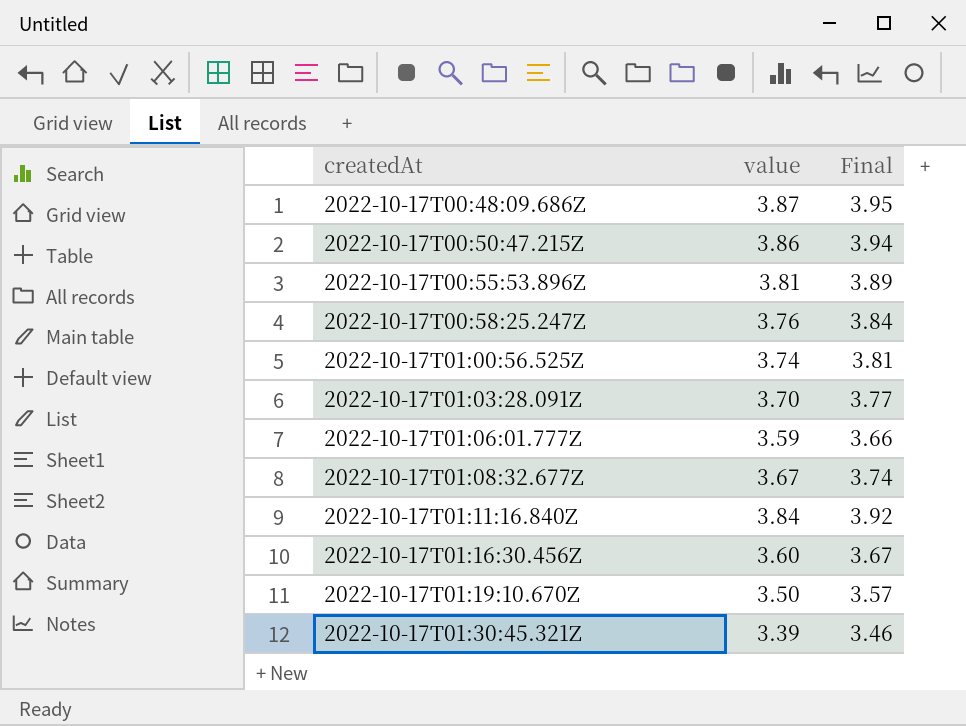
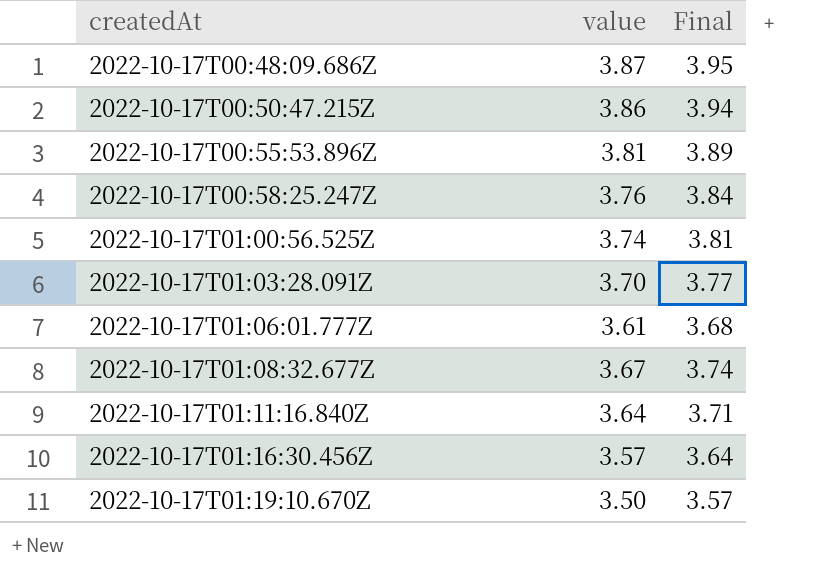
row 2022-10-17T01:30:45.321Z: 3.39 | 3.46 -> none
2022-10-17T01:06:01.777Z | value: 3.59 -> 3.61
2022-10-17T01:06:01.777Z | Final: 3.66 -> 3.68
2022-10-17T01:11:16.840Z | value: 3.84 -> 3.64
2022-10-17T01:11:16.840Z | Final: 3.92 -> 3.71
2022-10-17T01:16:30.456Z | value: 3.60 -> 3.57
2022-10-17T01:16:30.456Z | Final: 3.67 -> 3.64

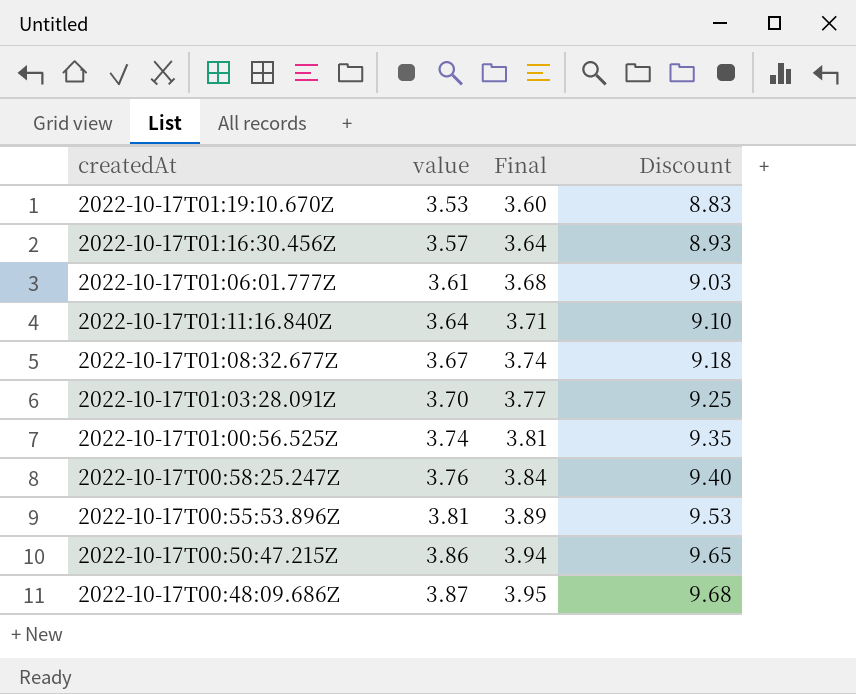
row order: createdAt ascending -> value ascending
column Discount | formula: none -> [value] * 2.5
2022-10-17T01:19:10.670Z | value: 3.50 -> 3.53
2022-10-17T01:19:10.670Z | Final: 3.57 -> 3.60

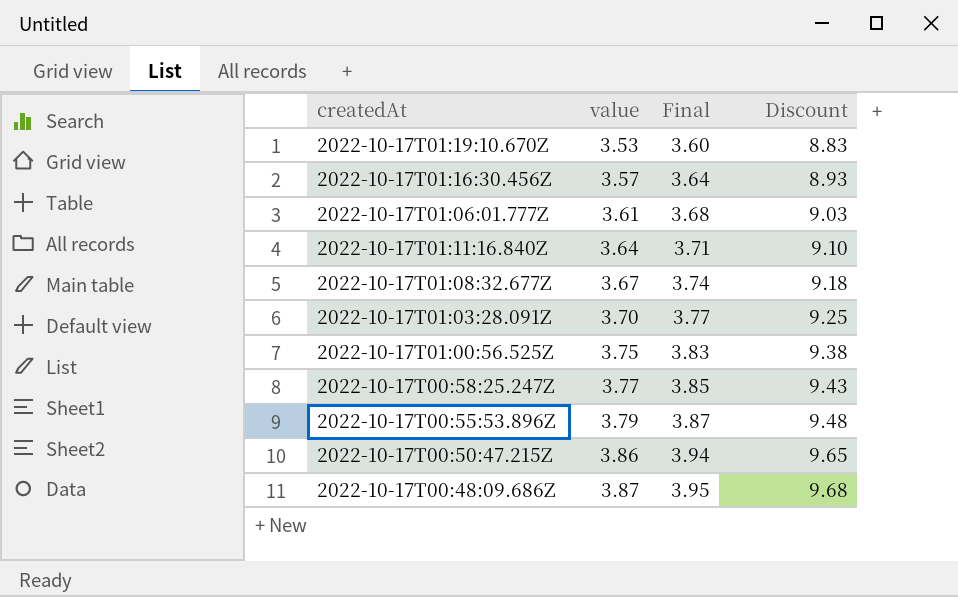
2022-10-17T01:00:56.525Z | value: 3.74 -> 3.75
2022-10-17T01:00:56.525Z | Final: 3.81 -> 3.83
2022-10-17T01:00:56.525Z | Discount: 9.35 -> 9.38
2022-10-17T00:58:25.247Z | value: 3.76 -> 3.77
2022-10-17T00:58:25.247Z | Final: 3.84 -> 3.85
2022-10-17T00:58:25.247Z | Discount: 9.40 -> 9.43
2022-10-17T00:55:53.896Z | value: 3.81 -> 3.79
2022-10-17T00:55:53.896Z | Final: 3.89 -> 3.87
2022-10-17T00:55:53.896Z | Discount: 9.53 -> 9.48

